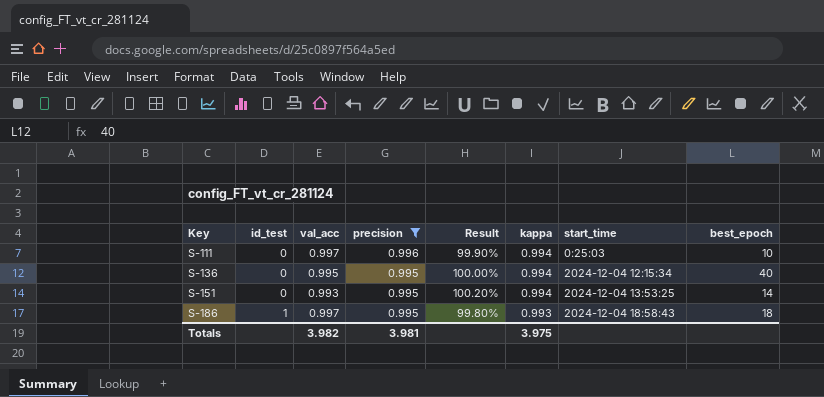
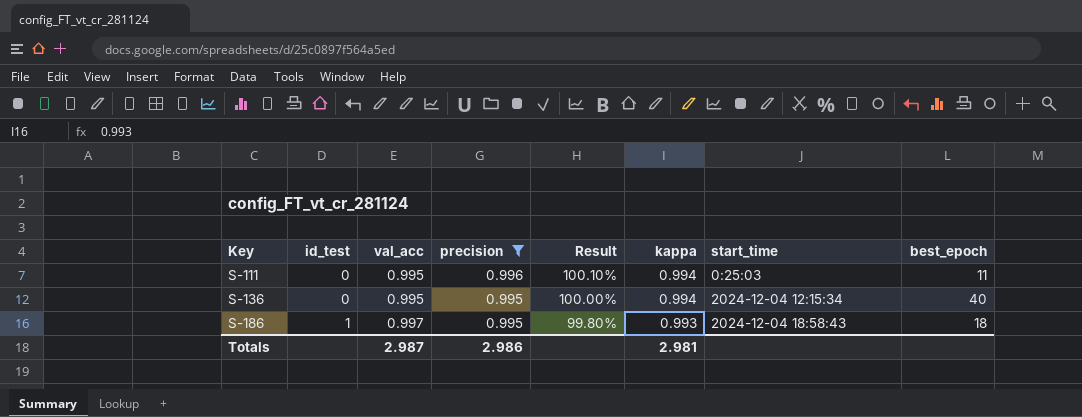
row S-151: 0 | 0.993 | 0.995 | 100.20% | 0.994 | 2024-12-04 13:53:25 | 14 -> none
S-111 | val_acc: 0.997 -> 0.995
S-111 | Result: 99.90% -> 100.10%
S-111 | best_epoch: 10 -> 11
Totals | val_acc: 3.982 -> 2.987
Totals | precision: 3.981 -> 2.986
Totals | kappa: 3.975 -> 2.981

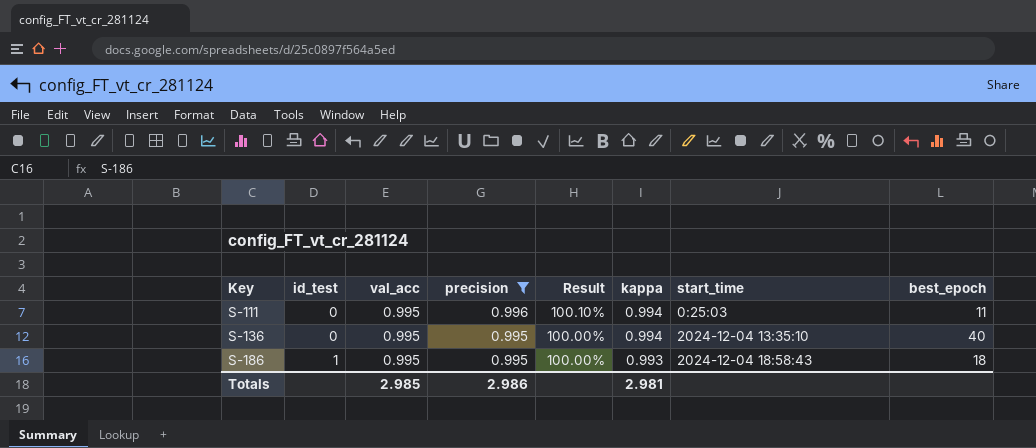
S-136 | start_time: 2024-12-04 12:15:34 -> 2024-12-04 13:35:10
S-186 | val_acc: 0.997 -> 0.995
S-186 | Result: 99.80% -> 100.00%
Totals | val_acc: 2.987 -> 2.985

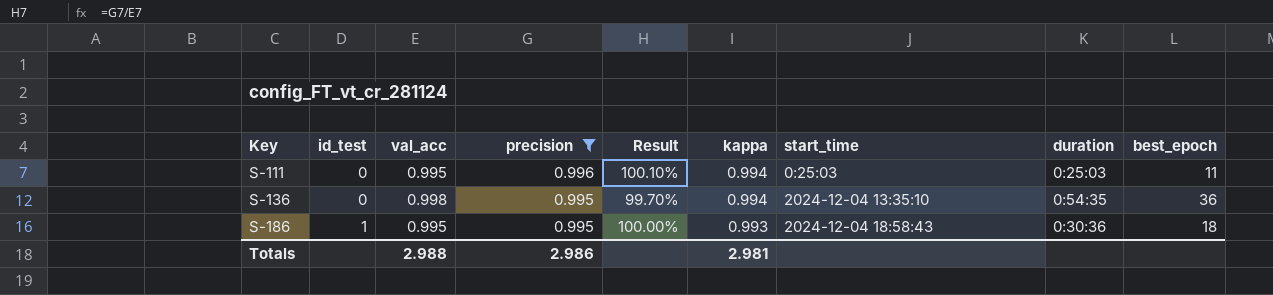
column duration | position: none -> 8
S-136 | val_acc: 0.995 -> 0.998
S-136 | Result: 100.00% -> 99.70%
S-136 | best_epoch: 40 -> 36
Totals | val_acc: 2.985 -> 2.988

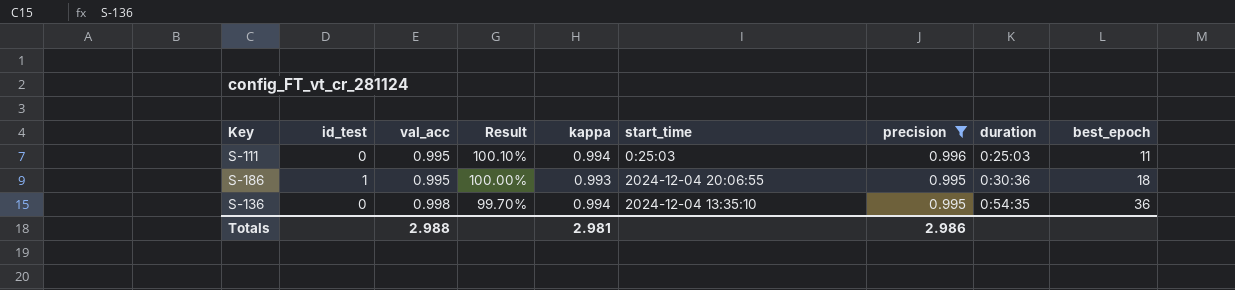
row order: Key ascending -> val_acc ascending
column precision | position: 4 -> 7
S-186 | start_time: 2024-12-04 18:58:43 -> 2024-12-04 20:06:55

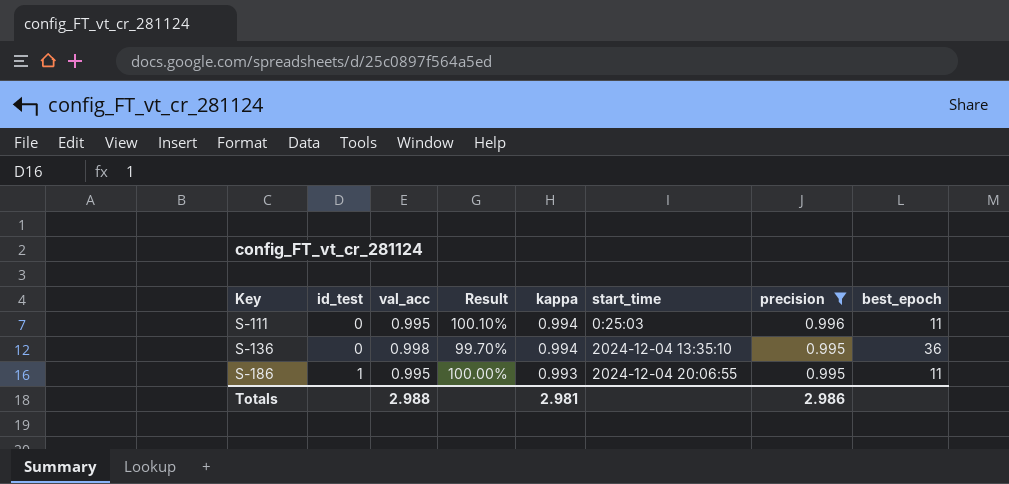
row order: val_acc ascending -> Key ascending
column duration | position: 8 -> none
S-186 | best_epoch: 18 -> 11

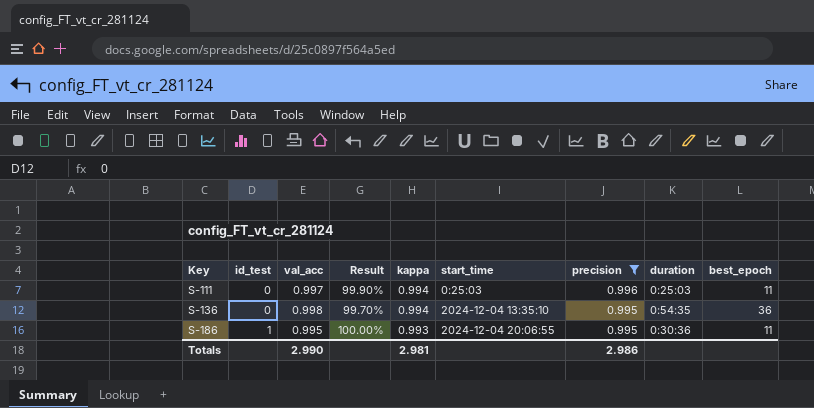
column duration | position: none -> 8
S-111 | val_acc: 0.995 -> 0.997
S-111 | Result: 100.10% -> 99.90%
Totals | val_acc: 2.988 -> 2.990

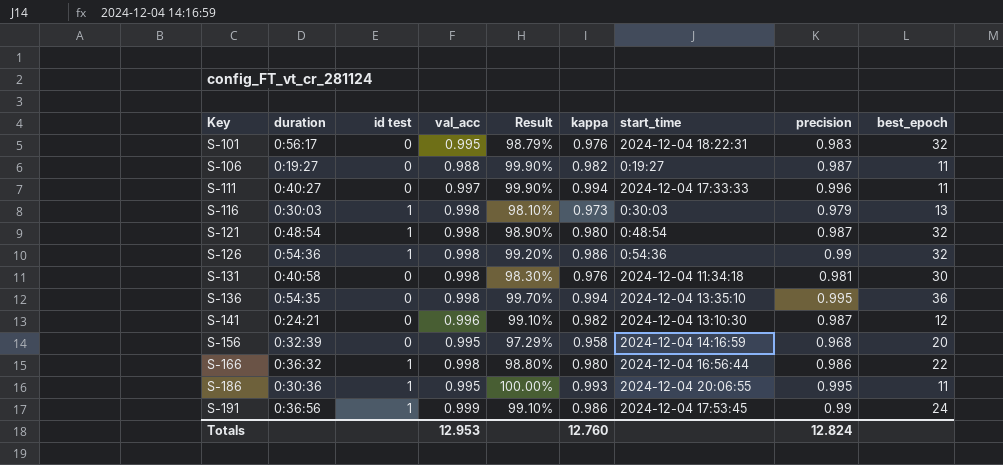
filter: precision >= 0.995 -> none
column duration | position: 8 -> 2
column name: id_test -> id test
S-111 | duration: 0:25:03 -> 0:40:27
S-111 | start_time: 0:25:03 -> 2024-12-04 17:33:33
Totals | val_acc: 2.990 -> 12.953
Totals | kappa: 2.981 -> 12.760
Totals | precision: 2.986 -> 12.824

